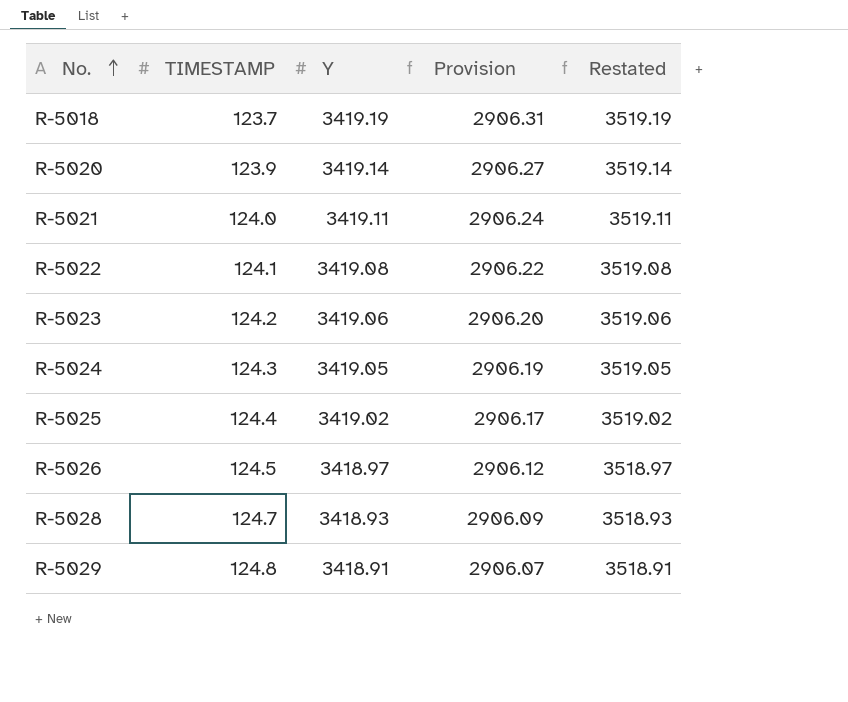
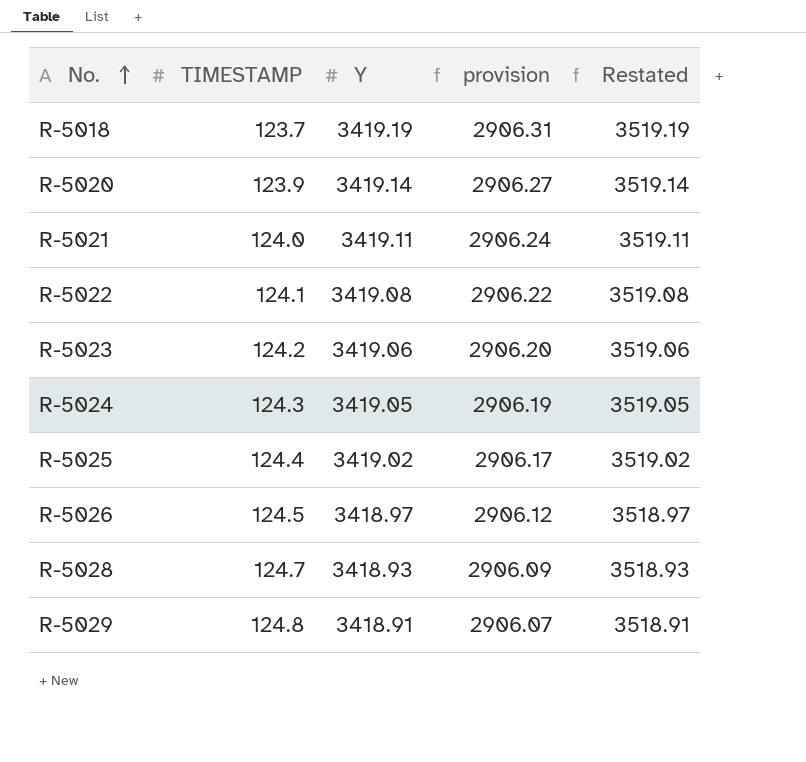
column name: Provision -> provision

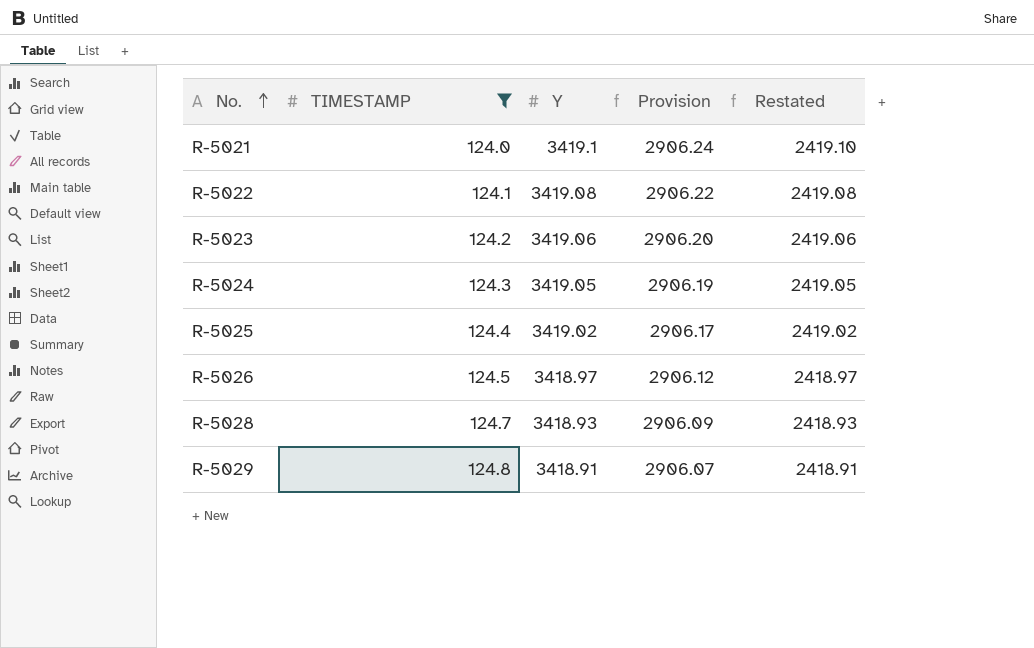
filter: none -> TIMESTAMP >= 124.0
column name: provision -> Provision
column Restated | formula: [Y] + 100 -> [Y] - 1000
R-5021 | Y: 3419.11 -> 3419.1

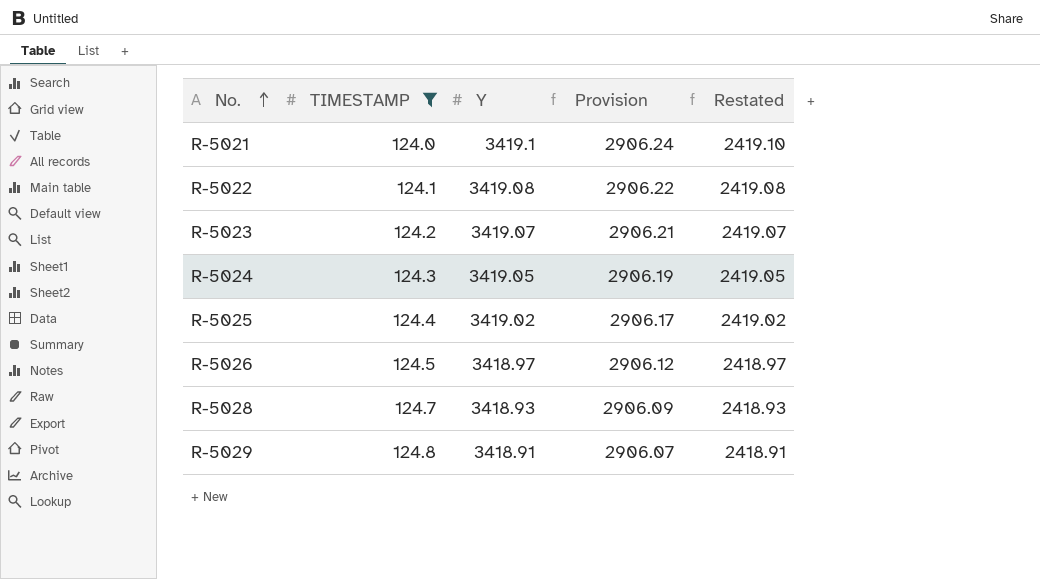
R-5023 | Y: 3419.06 -> 3419.07
R-5023 | Provision: 2906.20 -> 2906.21
R-5023 | Restated: 2419.06 -> 2419.07

